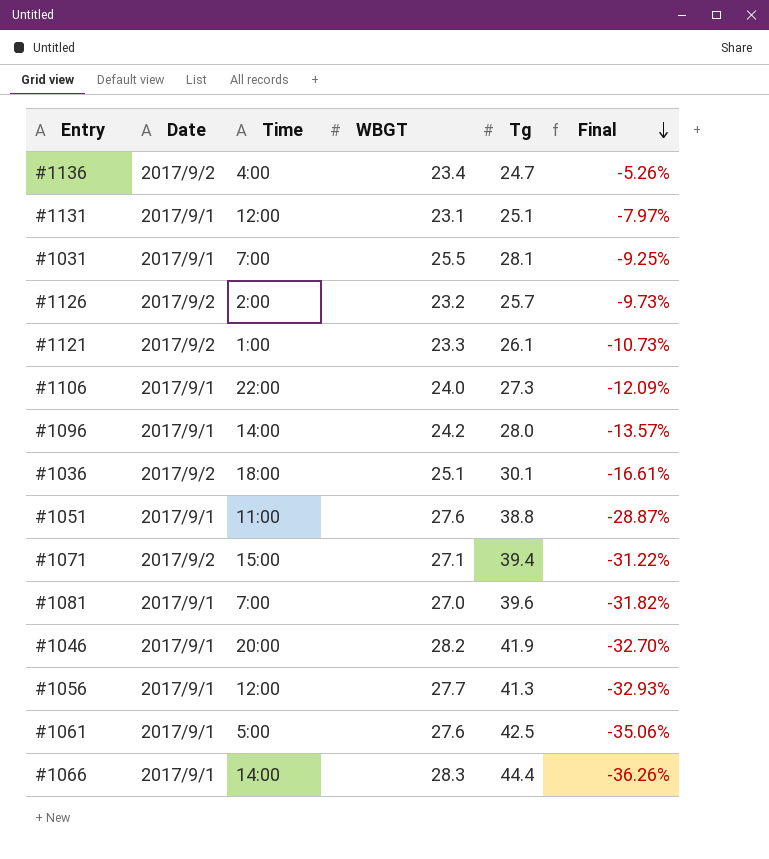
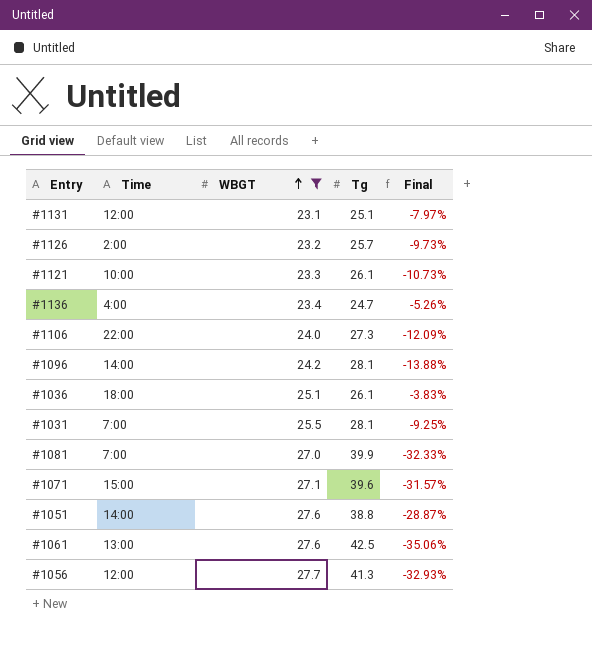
filter: none -> WBGT <= 27.7
row order: Final descending -> WBGT ascending
column Date | position: 2 -> none
#1121 | Time: 1:00 -> 10:00
#1096 | Tg: 28.0 -> 28.1
#1096 | Final: -13.57% -> -13.88%
#1036 | Tg: 30.1 -> 26.1
#1036 | Final: -16.61% -> -3.83%
#1081 | Tg: 39.6 -> 39.9
#1081 | Final: -31.82% -> -32.33%
#1071 | Tg: 39.4 -> 39.6
#1071 | Final: -31.22% -> -31.57%
#1051 | Time: 11:00 -> 14:00
#1061 | Time: 5:00 -> 13:00

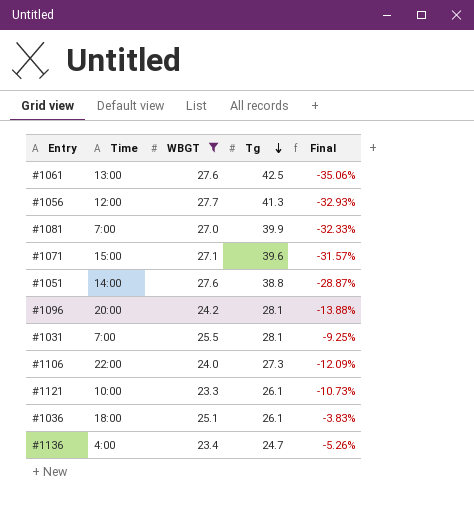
row order: WBGT ascending -> Tg descending
row #1131: 12:00 | 23.1 | 25.1 | -7.97% -> none
row #1126: 2:00 | 23.2 | 25.7 | -9.73% -> none
#1096 | Time: 14:00 -> 20:00

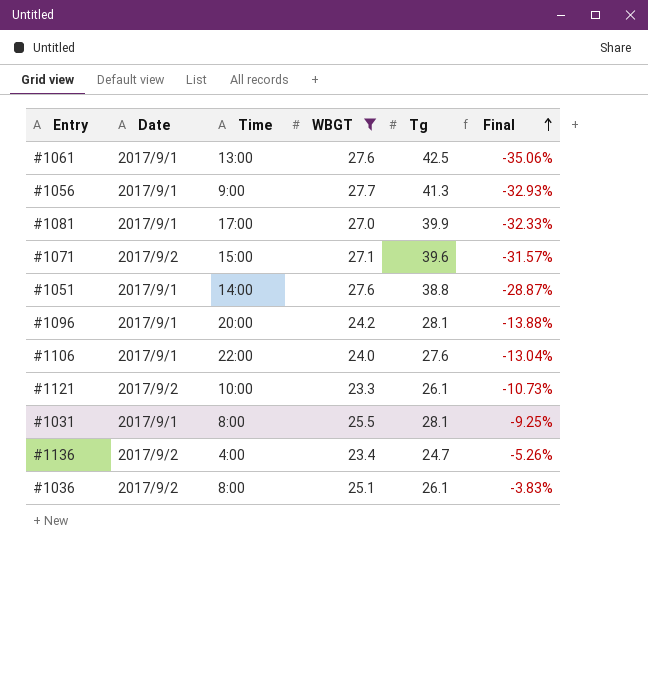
row order: Tg descending -> Final ascending
column Date | position: none -> 2
#1056 | Time: 12:00 -> 9:00
#1081 | Time: 7:00 -> 17:00
#1106 | Tg: 27.3 -> 27.6
#1106 | Final: -12.09% -> -13.04%
#1031 | Time: 7:00 -> 8:00
#1036 | Time: 18:00 -> 8:00

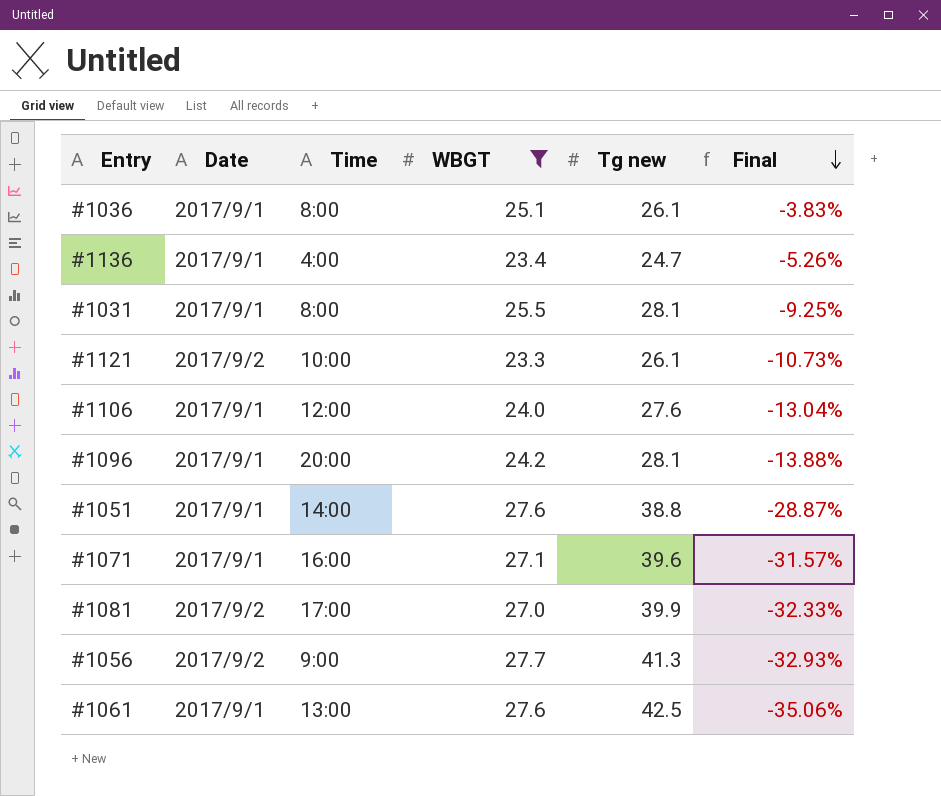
row order: Final ascending -> Final descending
column name: Tg -> Tg new
#1036 | Date: 2017/9/2 -> 2017/9/1
#1136 | Date: 2017/9/2 -> 2017/9/1
#1106 | Time: 22:00 -> 12:00
#1071 | Date: 2017/9/2 -> 2017/9/1
#1071 | Time: 15:00 -> 16:00
#1081 | Date: 2017/9/1 -> 2017/9/2
#1056 | Date: 2017/9/1 -> 2017/9/2

